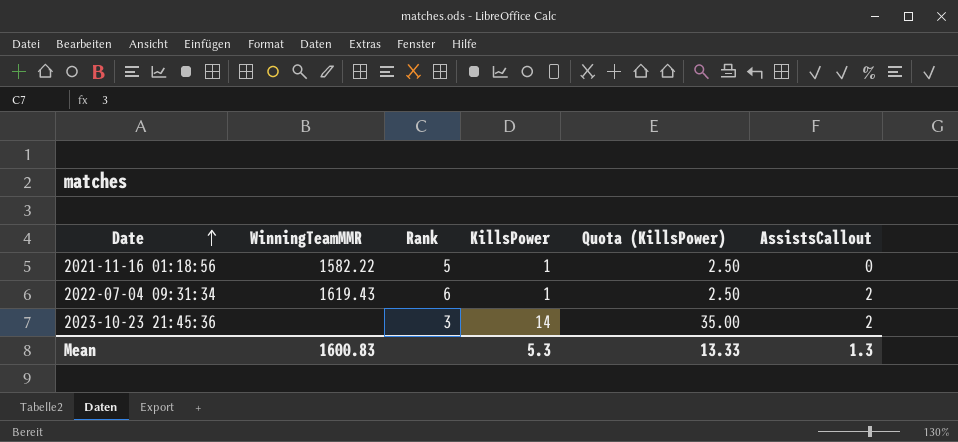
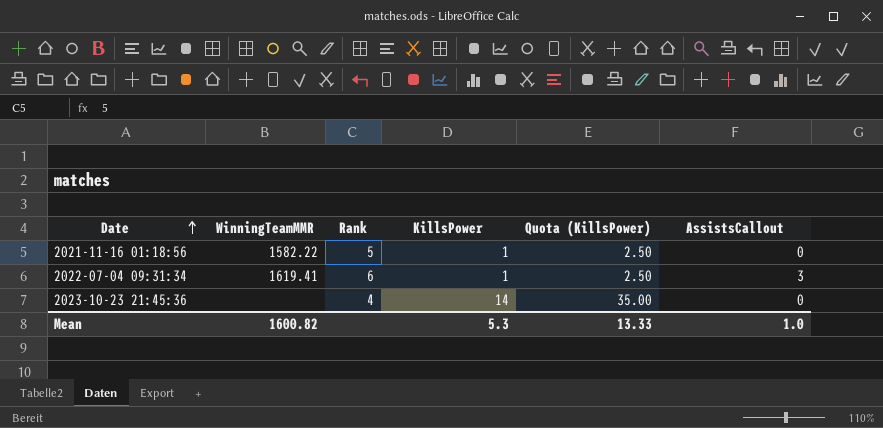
2022-07-04 09:31:34 | WinningTeamMMR: 1619.43 -> 1619.41
2022-07-04 09:31:34 | AssistsCallout: 2 -> 3
2023-10-23 21:45:36 | Rank: 3 -> 4
2023-10-23 21:45:36 | AssistsCallout: 2 -> 0
Mean | WinningTeamMMR: 1600.83 -> 1600.82
Mean | AssistsCallout: 1.3 -> 1.0

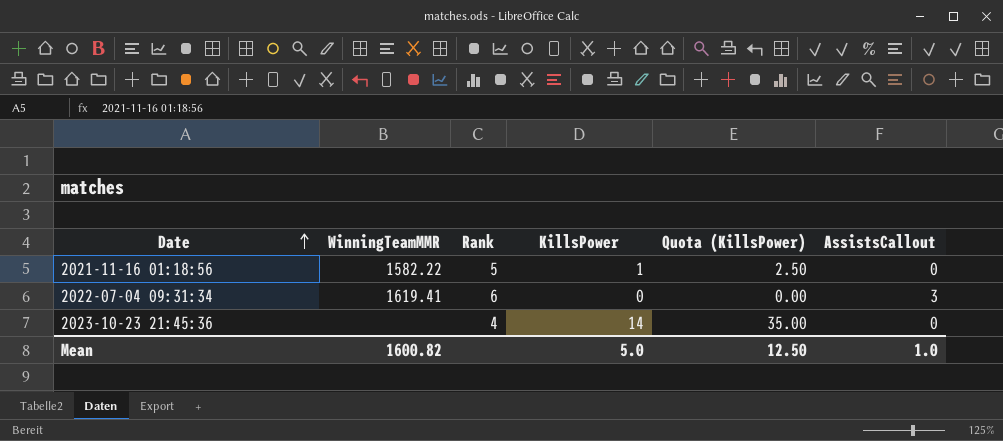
2022-07-04 09:31:34 | KillsPower: 1 -> 0
2022-07-04 09:31:34 | Quota (KillsPower): 2.50 -> 0.00
Mean | KillsPower: 5.3 -> 5.0
Mean | Quota (KillsPower): 13.33 -> 12.50

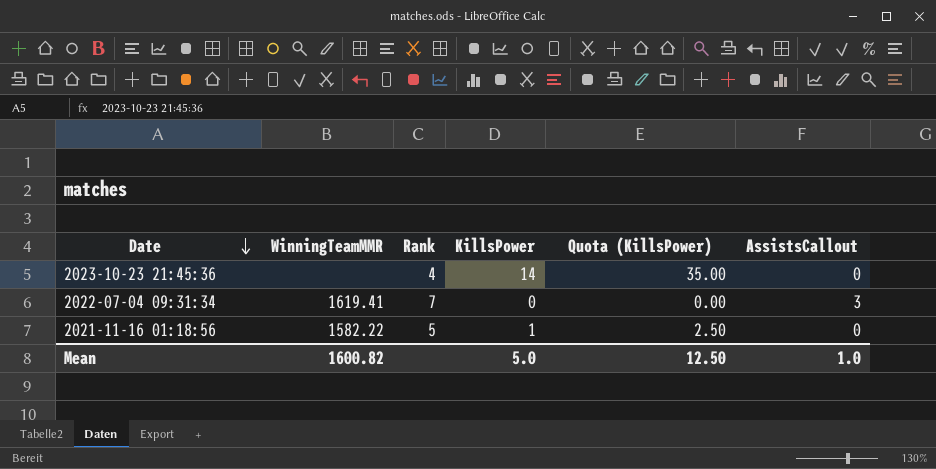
row order: Date ascending -> Date descending
2022-07-04 09:31:34 | Rank: 6 -> 7

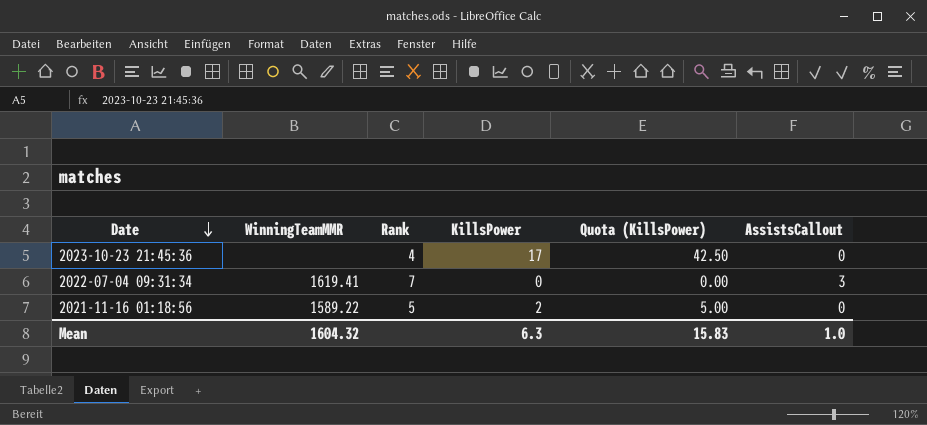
2023-10-23 21:45:36 | KillsPower: 14 -> 17
2023-10-23 21:45:36 | Quota (KillsPower): 35.00 -> 42.50
2021-11-16 01:18:56 | WinningTeamMMR: 1582.22 -> 1589.22
2021-11-16 01:18:56 | KillsPower: 1 -> 2
2021-11-16 01:18:56 | Quota (KillsPower): 2.50 -> 5.00
Mean | WinningTeamMMR: 1600.82 -> 1604.32
Mean | KillsPower: 5.0 -> 6.3
Mean | Quota (KillsPower): 12.50 -> 15.83

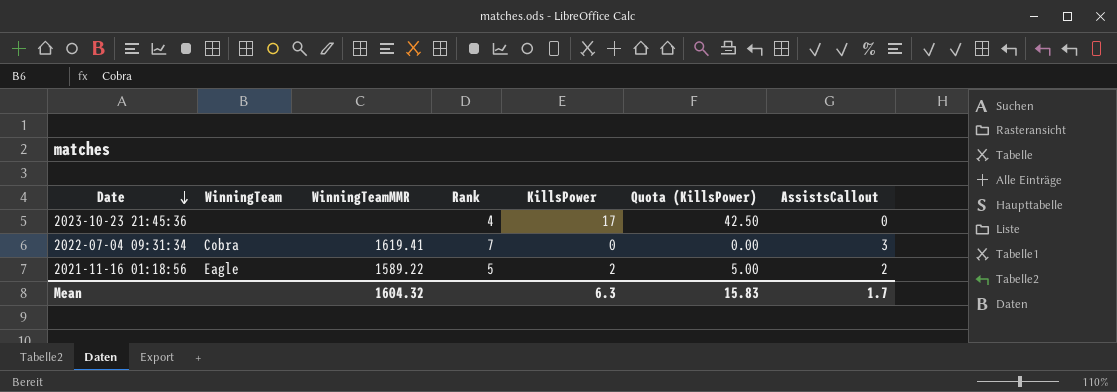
column WinningTeam | position: none -> 2
2021-11-16 01:18:56 | AssistsCallout: 0 -> 2
Mean | AssistsCallout: 1.0 -> 1.7

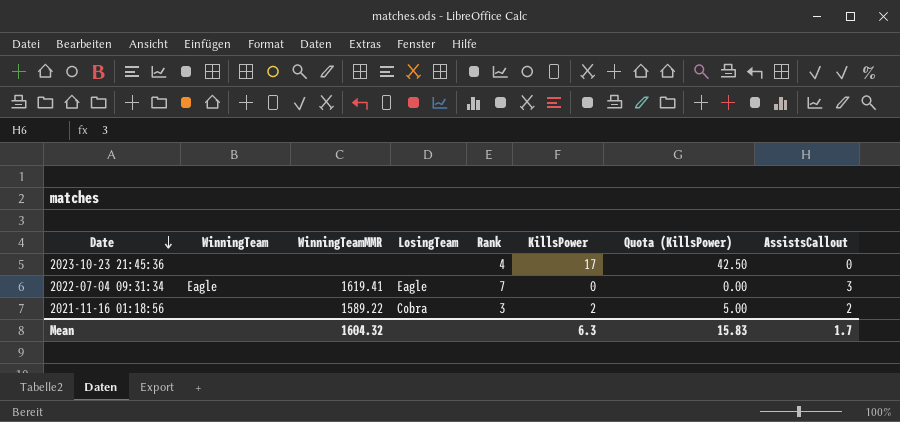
column LosingTeam | position: none -> 4
2022-07-04 09:31:34 | WinningTeam: Cobra -> Eagle
2021-11-16 01:18:56 | WinningTeam: Eagle -> none
2021-11-16 01:18:56 | Rank: 5 -> 3

